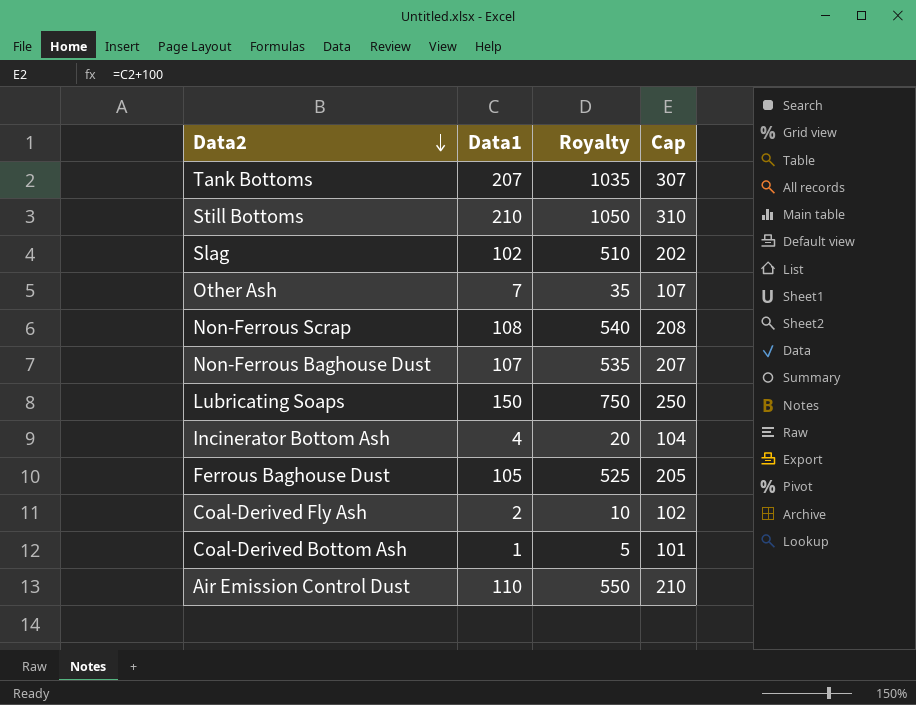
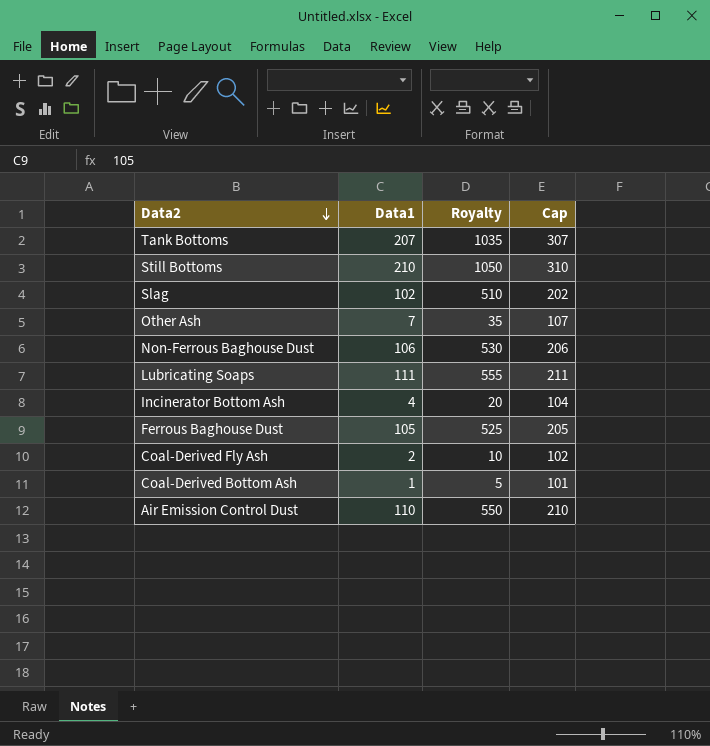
row Non-Ferrous Scrap: 108 | 540 | 208 -> none
Non-Ferrous Baghouse Dust | Data1: 107 -> 106
Non-Ferrous Baghouse Dust | Royalty: 535 -> 530
Non-Ferrous Baghouse Dust | Cap: 207 -> 206
Lubricating Soaps | Data1: 150 -> 111
Lubricating Soaps | Royalty: 750 -> 555
Lubricating Soaps | Cap: 250 -> 211

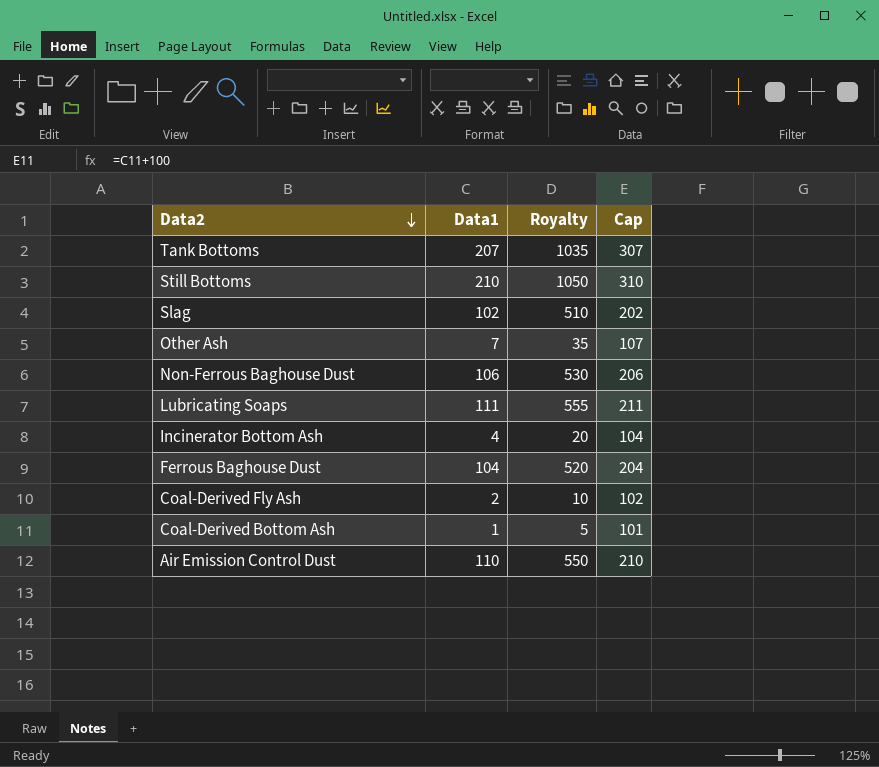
Ferrous Baghouse Dust | Data1: 105 -> 104
Ferrous Baghouse Dust | Royalty: 525 -> 520
Ferrous Baghouse Dust | Cap: 205 -> 204

